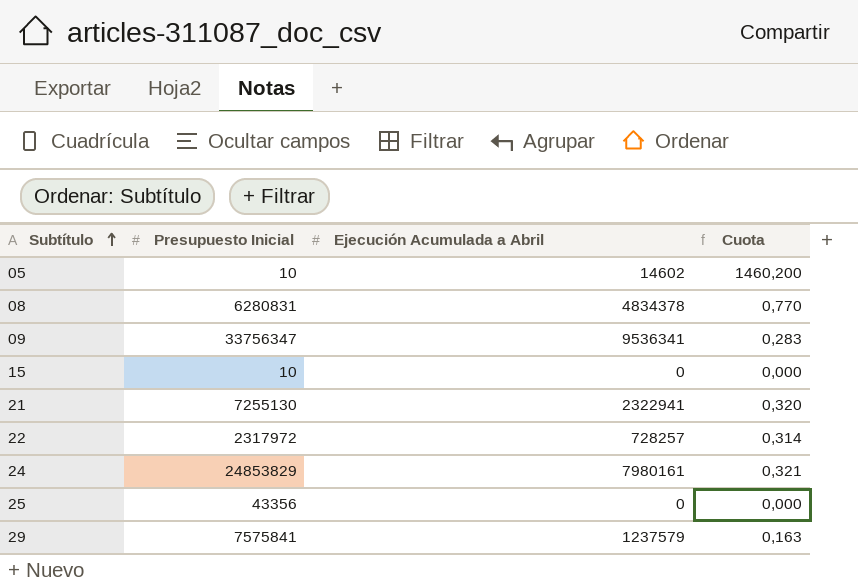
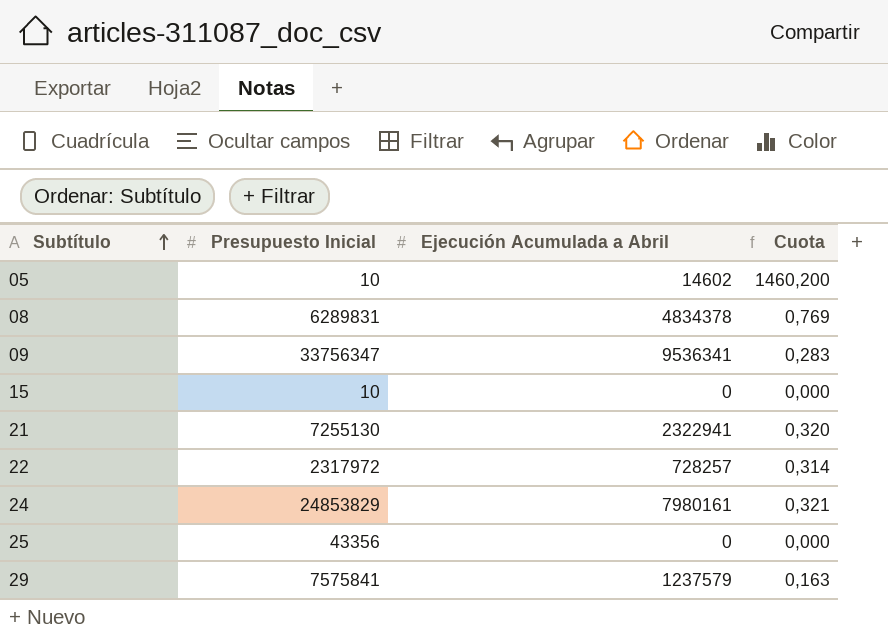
08 | Presupuesto Inicial: 6280831 -> 6289831
08 | Cuota: 0,770 -> 0,769

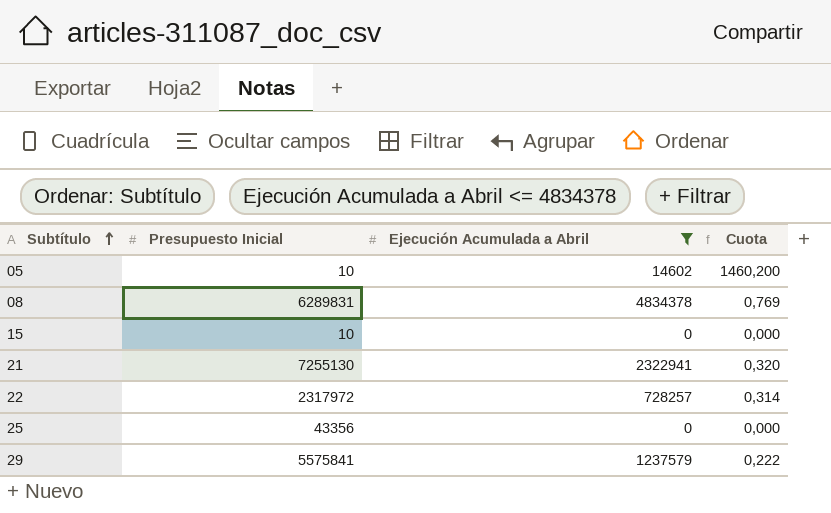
filter: none -> Ejecución Acumulada a Abril <= 4834378
29 | Presupuesto Inicial: 7575841 -> 5575841
29 | Cuota: 0,163 -> 0,222

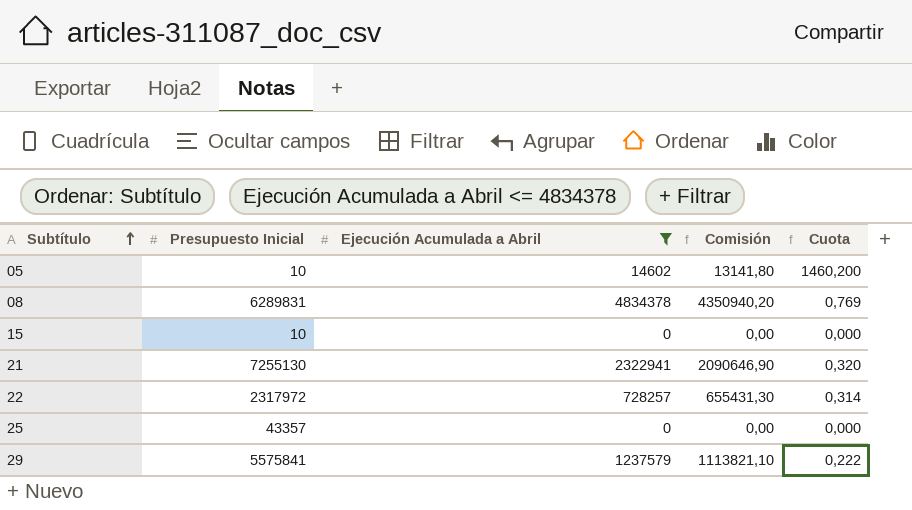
column Comisión | formula: none -> [Ejecución Acumulada a Abril] * 0,9
25 | Presupuesto Inicial: 43356 -> 43357

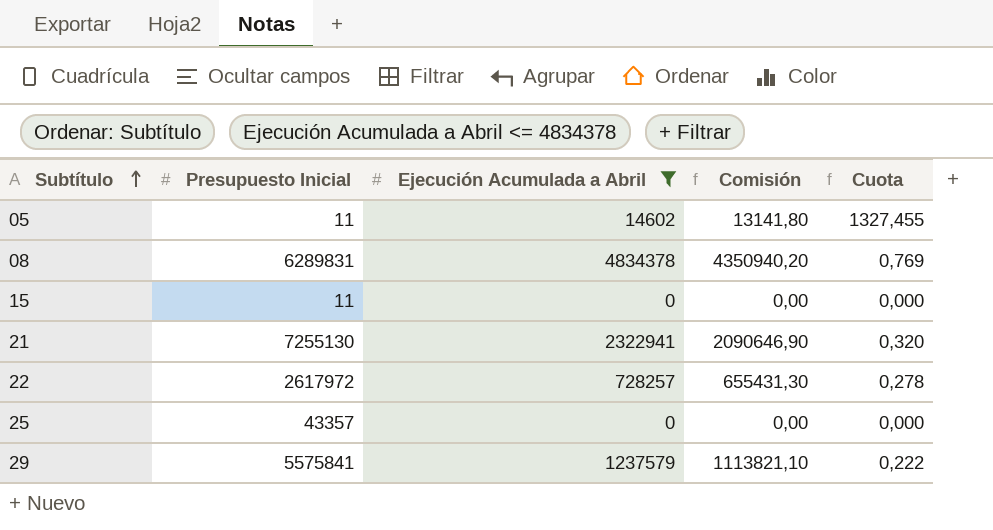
05 | Presupuesto Inicial: 10 -> 11
05 | Cuota: 1460,200 -> 1327,455
15 | Presupuesto Inicial: 10 -> 11
22 | Presupuesto Inicial: 2317972 -> 2617972
22 | Cuota: 0,314 -> 0,278

